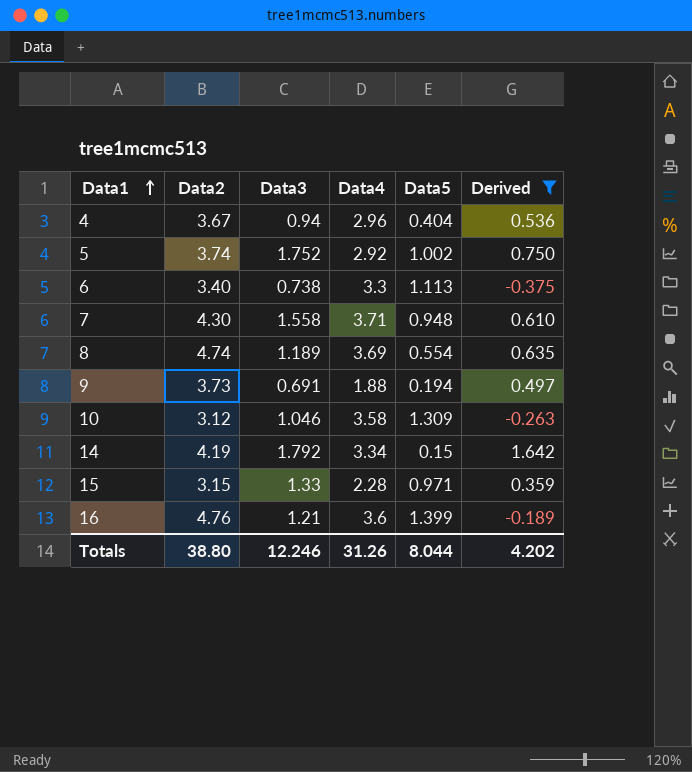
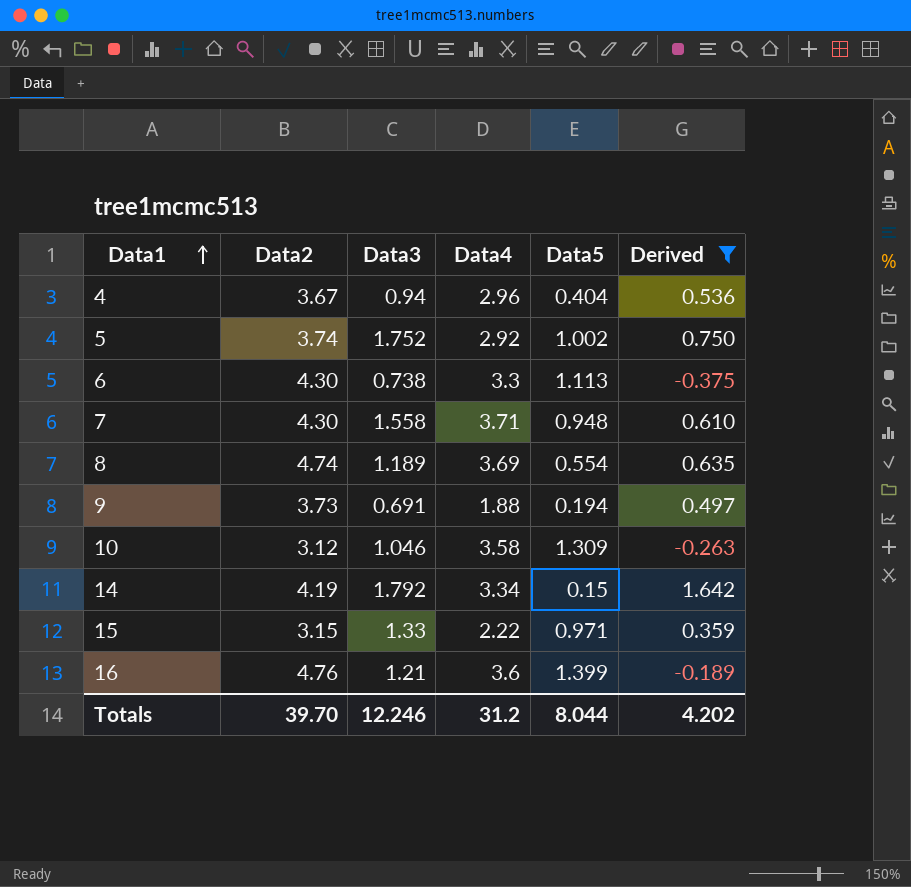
6 | Data2: 3.40 -> 4.30
15 | Data4: 2.28 -> 2.22
Totals | Data2: 38.80 -> 39.70
Totals | Data4: 31.26 -> 31.2

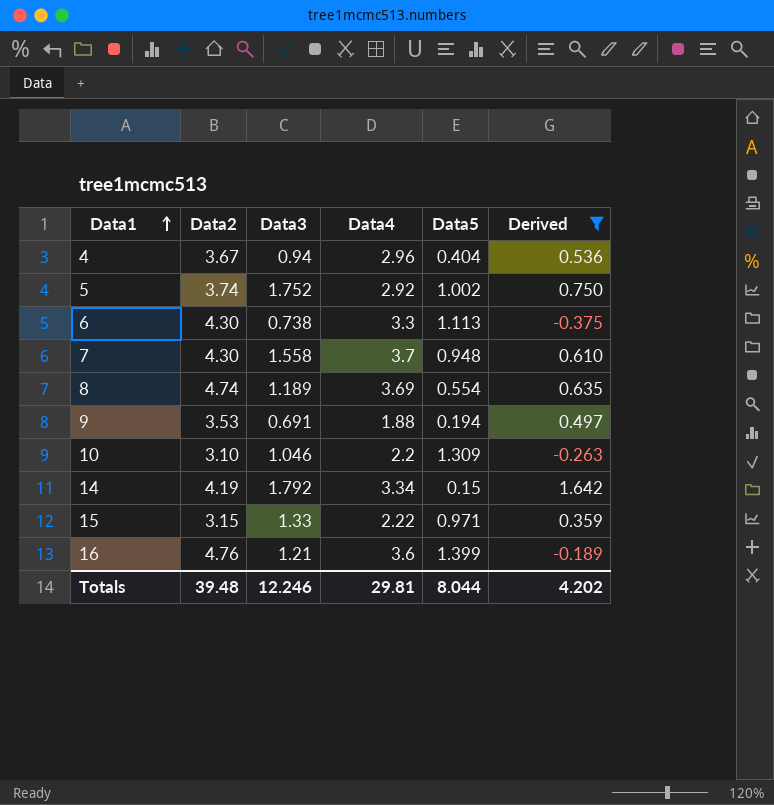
7 | Data4: 3.71 -> 3.7
9 | Data2: 3.73 -> 3.53
10 | Data2: 3.12 -> 3.10
10 | Data4: 3.58 -> 2.2
Totals | Data2: 39.70 -> 39.48
Totals | Data4: 31.2 -> 29.81

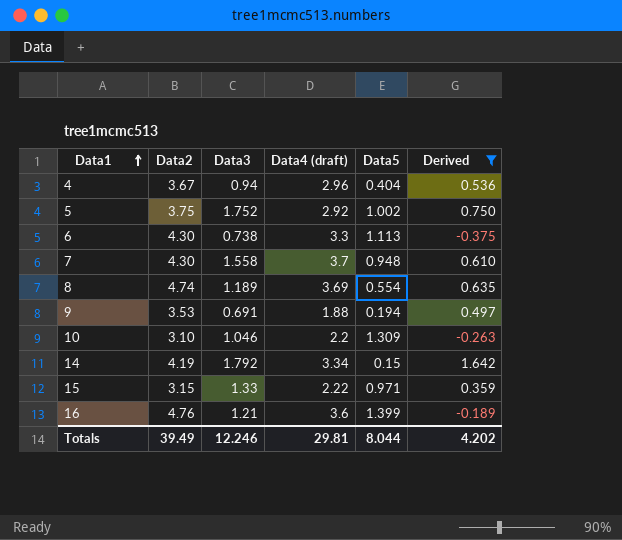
column name: Data4 -> Data4 (draft)
5 | Data2: 3.74 -> 3.75
Totals | Data2: 39.48 -> 39.49

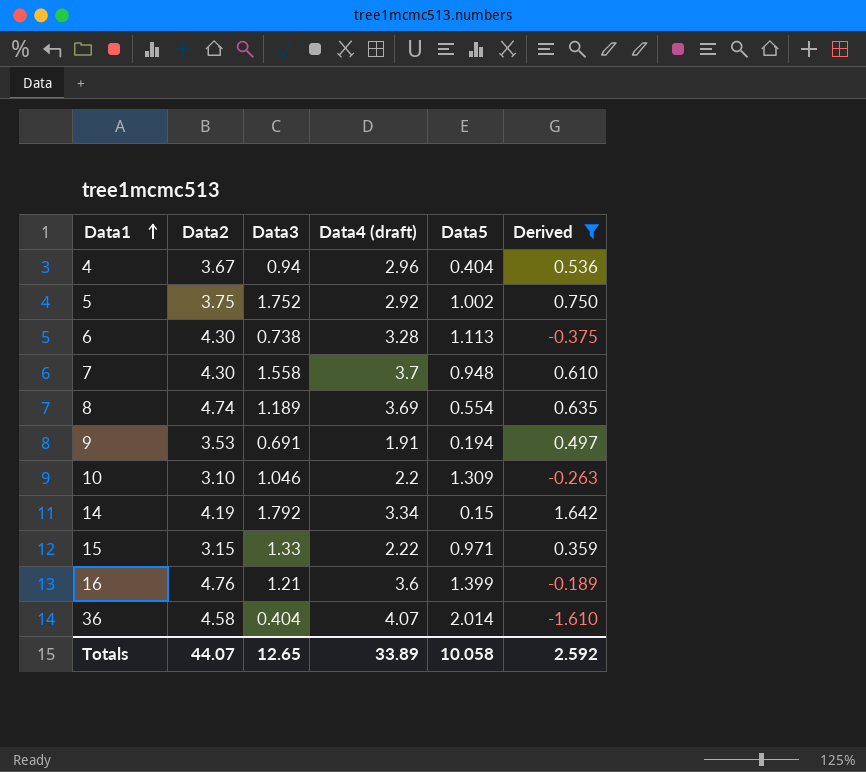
6 | Data4 (draft): 3.3 -> 3.28
9 | Data4 (draft): 1.88 -> 1.91
row 36: none -> 4.58 | 0.404 | 4.07 | 2.014 | -1.610
Totals | Data2: 39.49 -> 44.07
Totals | Data3: 12.246 -> 12.65
Totals | Data4 (draft): 29.81 -> 33.89
Totals | Data5: 8.044 -> 10.058
Totals | Derived: 4.202 -> 2.592

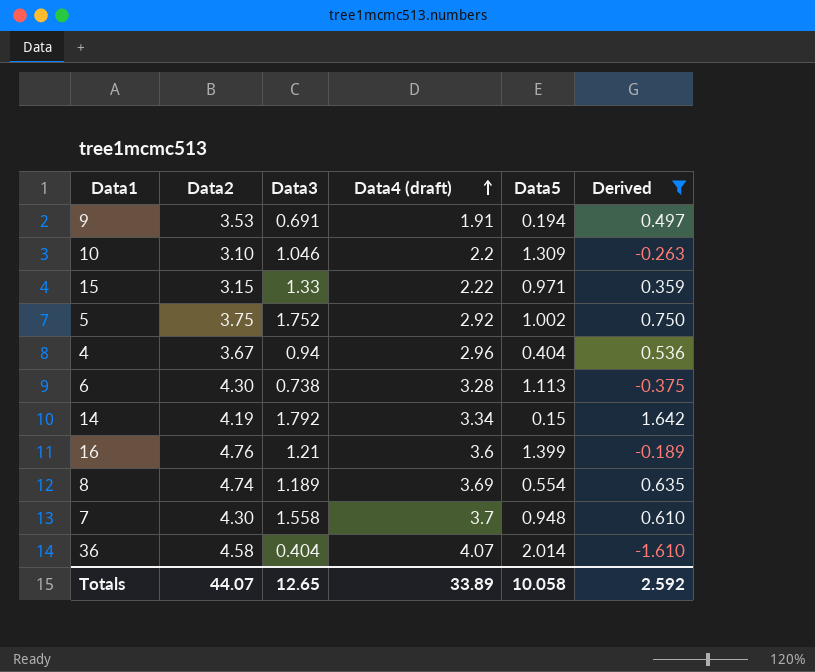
row order: Data1 ascending -> Data4 (draft) ascending

